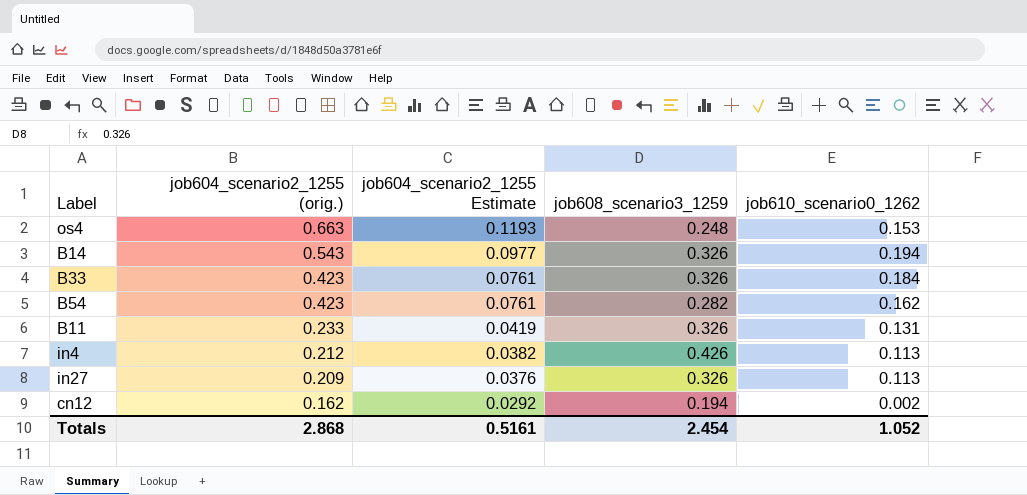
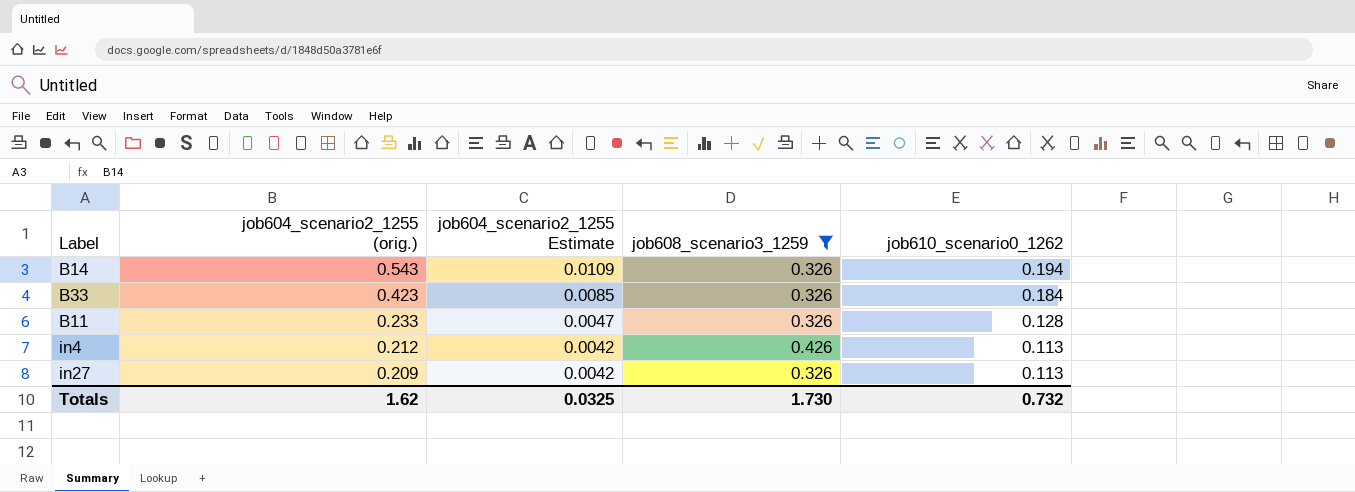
filter: none -> job608_scenario3_1259 >= 0.326
column job604_scenario2_1255 Estimate | formula: [job604_scenario2_1255 (orig.)] * 0.18 -> [job604_scenario2_1255 (orig.)] * 0.02
B11 | job610_scenario0_1262: 0.131 -> 0.128
Totals | job604_scenario2_1255 (orig.): 2.868 -> 1.62
Totals | job604_scenario2_1255 Estimate: 0.5161 -> 0.0325
Totals | job608_scenario3_1259: 2.454 -> 1.730
Totals | job610_scenario0_1262: 1.052 -> 0.732

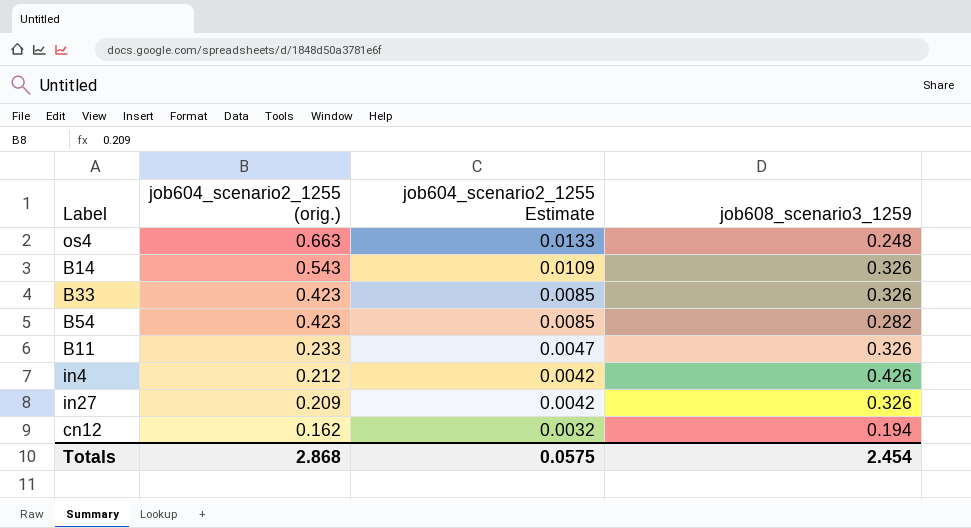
filter: job608_scenario3_1259 >= 0.326 -> none
column job610_scenario0_1262 | position: 5 -> none
Totals | job604_scenario2_1255 (orig.): 1.62 -> 2.868
Totals | job604_scenario2_1255 Estimate: 0.0325 -> 0.0575
Totals | job608_scenario3_1259: 1.730 -> 2.454

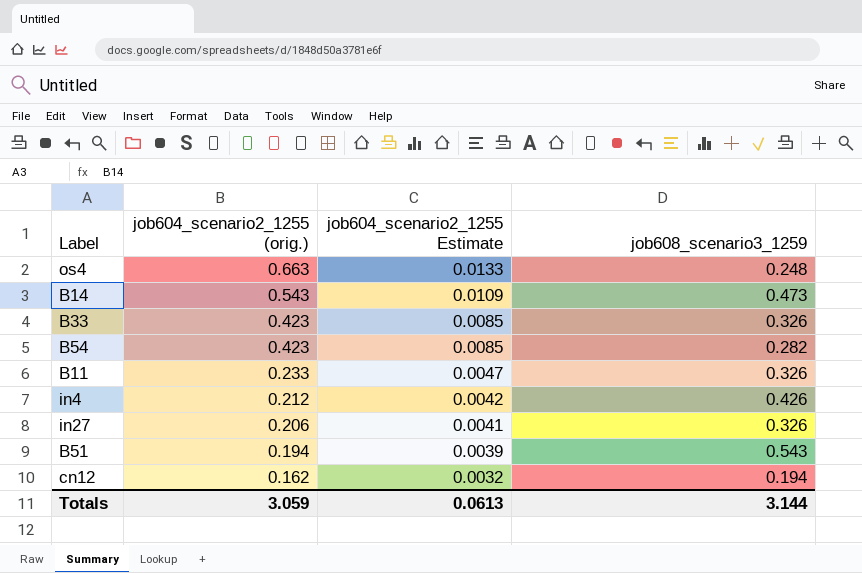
B14 | job608_scenario3_1259: 0.326 -> 0.473
in27 | job604_scenario2_1255 (orig.): 0.209 -> 0.206
in27 | job604_scenario2_1255 Estimate: 0.0042 -> 0.0041
row B51: none -> 0.194 | 0.0039 | 0.543
Totals | job604_scenario2_1255 (orig.): 2.868 -> 3.059
Totals | job604_scenario2_1255 Estimate: 0.0575 -> 0.0613
Totals | job608_scenario3_1259: 2.454 -> 3.144

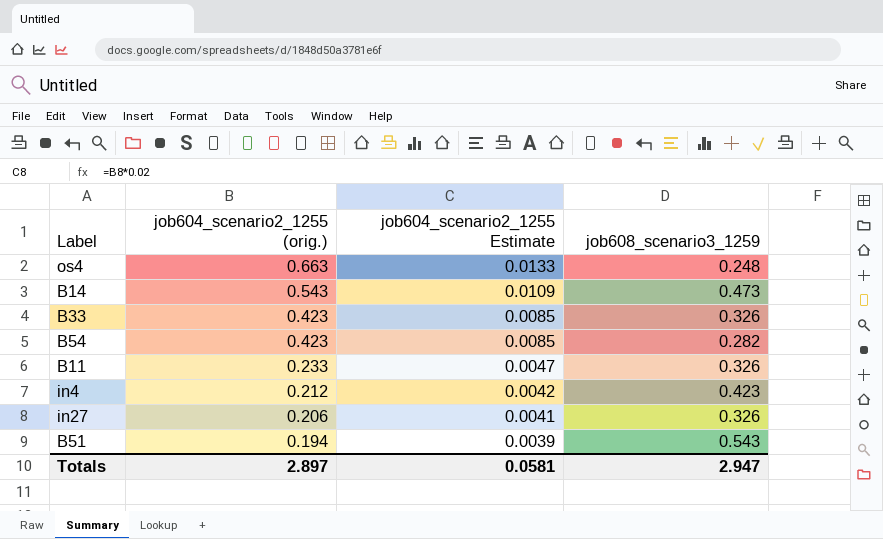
row cn12: 0.162 | 0.0032 | 0.194 -> none
in4 | job608_scenario3_1259: 0.426 -> 0.423
Totals | job604_scenario2_1255 (orig.): 3.059 -> 2.897
Totals | job604_scenario2_1255 Estimate: 0.0613 -> 0.0581
Totals | job608_scenario3_1259: 3.144 -> 2.947

